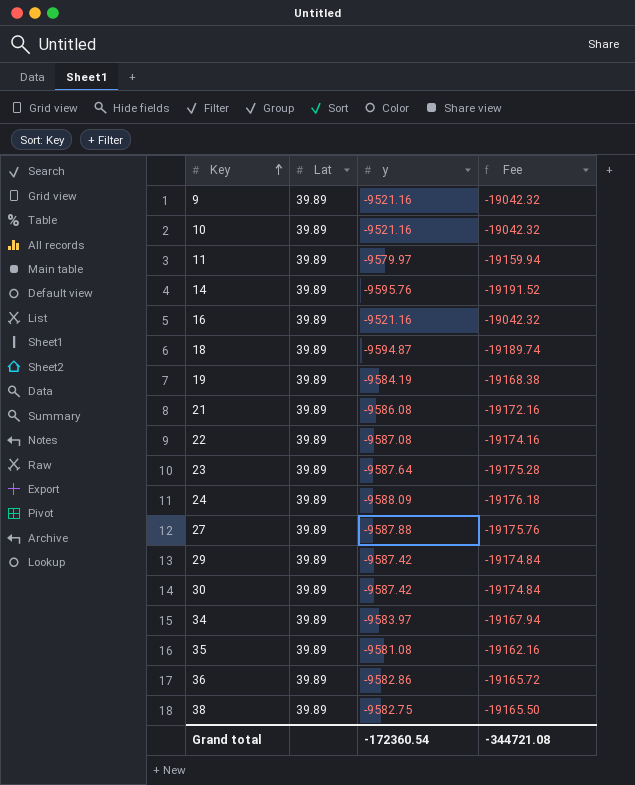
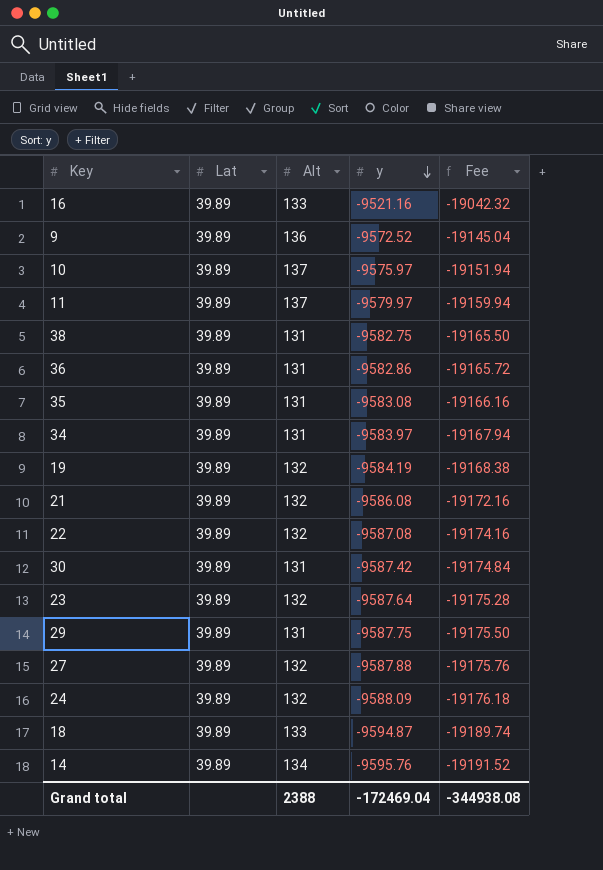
row order: Key ascending -> y descending
column Alt | position: none -> 3
9 | y: -9521.16 -> -9572.52
9 | Fee: -19042.32 -> -19145.04
10 | y: -9521.16 -> -9575.97
10 | Fee: -19042.32 -> -19151.94
35 | y: -9581.08 -> -9583.08
35 | Fee: -19162.16 -> -19166.16
29 | y: -9587.42 -> -9587.75
29 | Fee: -19174.84 -> -19175.50
Grand total | y: -172360.54 -> -172469.04
Grand total | Fee: -344721.08 -> -344938.08

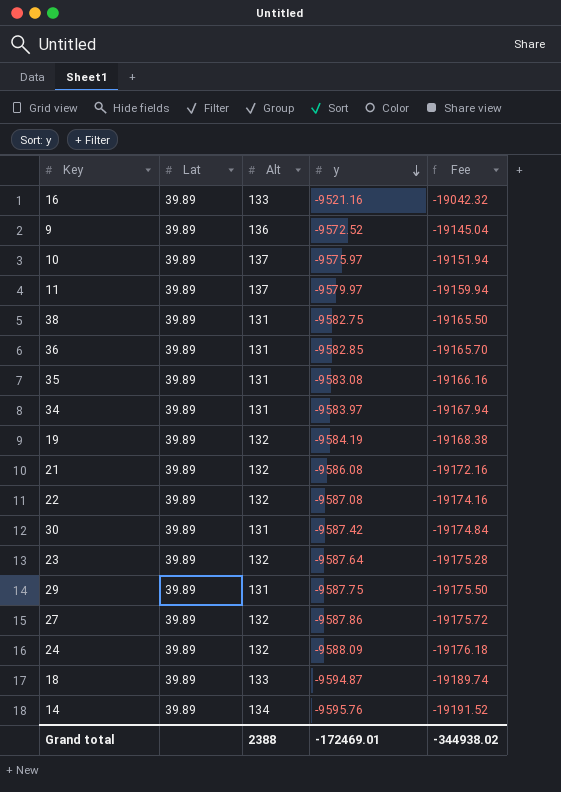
36 | y: -9582.86 -> -9582.85
36 | Fee: -19165.72 -> -19165.70
27 | y: -9587.88 -> -9587.86
27 | Fee: -19175.76 -> -19175.72
Grand total | y: -172469.04 -> -172469.01
Grand total | Fee: -344938.08 -> -344938.02

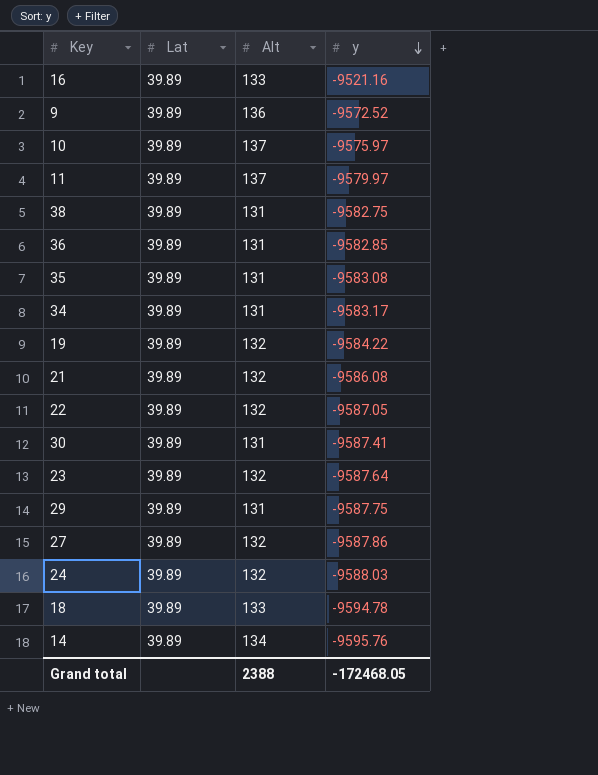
column Fee | formula: [y] * 2 -> none
34 | y: -9583.97 -> -9583.17
19 | y: -9584.19 -> -9584.22
22 | y: -9587.08 -> -9587.05
30 | y: -9587.42 -> -9587.41
24 | y: -9588.09 -> -9588.03
18 | y: -9594.87 -> -9594.78
Grand total | y: -172469.01 -> -172468.05

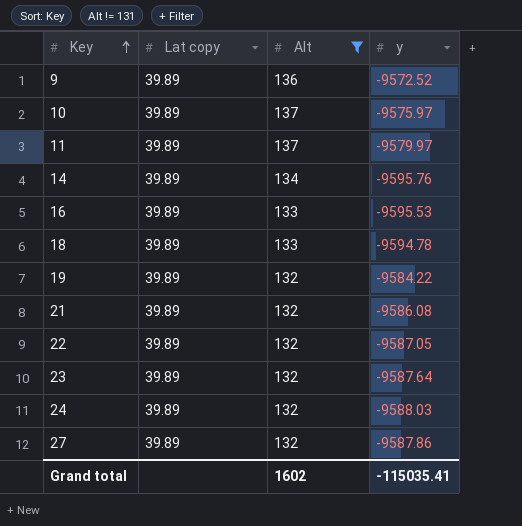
filter: none -> Alt != 131
row order: y descending -> Key ascending
column name: Lat -> Lat copy
16 | y: -9521.16 -> -9595.53
Grand total | Alt: 2388 -> 1602
Grand total | y: -172468.05 -> -115035.41

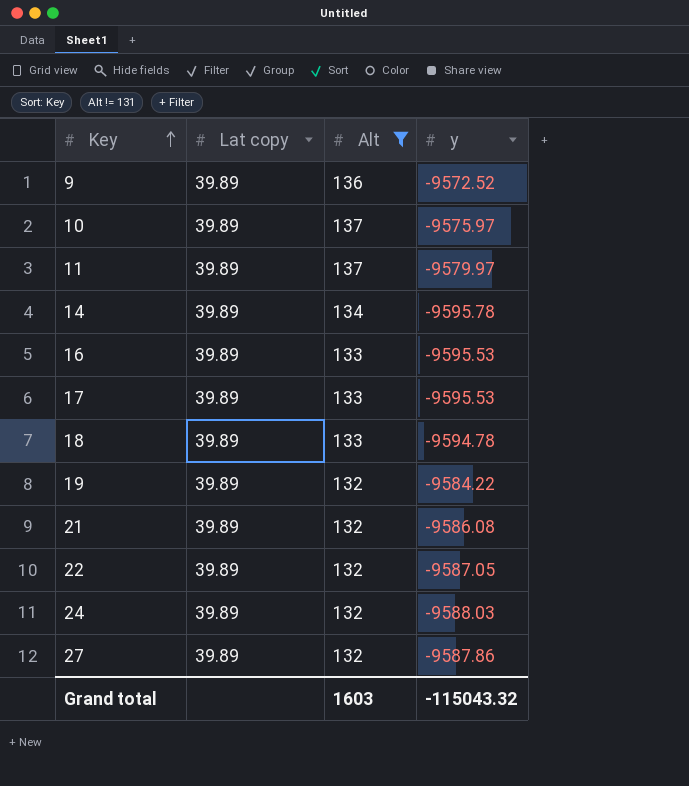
row 23: 39.89 | 132 | -9587.64 -> none
14 | y: -9595.76 -> -9595.78
row 17: none -> 39.89 | 133 | -9595.53
Grand total | Alt: 1602 -> 1603
Grand total | y: -115035.41 -> -115043.32

